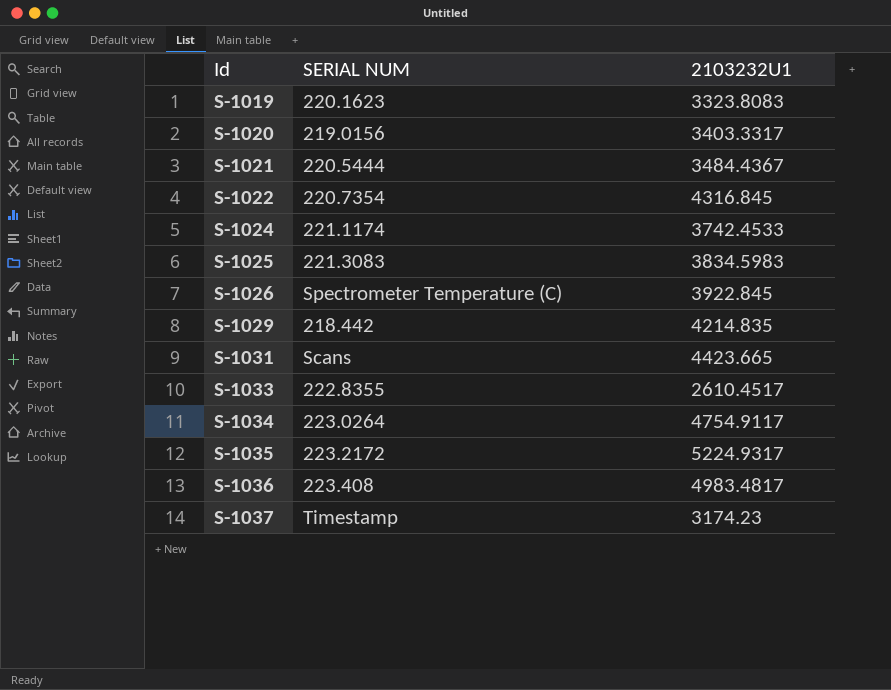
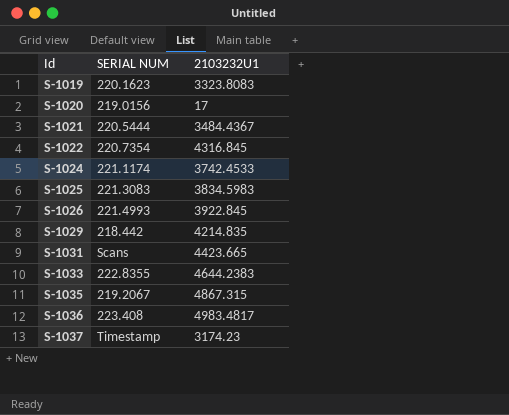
row S-1034: 223.0264 | 4754.9117 -> none
S-1020 | 2103232U1: 3403.3317 -> 17
S-1026 | SERIAL NUM: Spectrometer Temperature (C) -> 221.4993
S-1033 | 2103232U1: 2610.4517 -> 4644.2383
S-1035 | SERIAL NUM: 223.2172 -> 219.2067
S-1035 | 2103232U1: 5224.9317 -> 4867.315

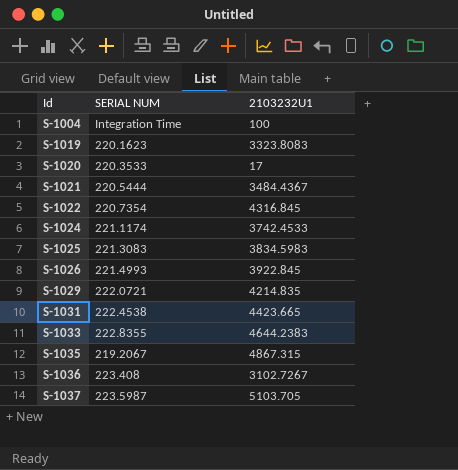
row S-1004: none -> Integration Time | 100
S-1020 | SERIAL NUM: 219.0156 -> 220.3533
S-1029 | SERIAL NUM: 218.442 -> 222.0721
S-1031 | SERIAL NUM: Scans -> 222.4538
S-1036 | 2103232U1: 4983.4817 -> 3102.7267
S-1037 | SERIAL NUM: Timestamp -> 223.5987
S-1037 | 2103232U1: 3174.23 -> 5103.705

